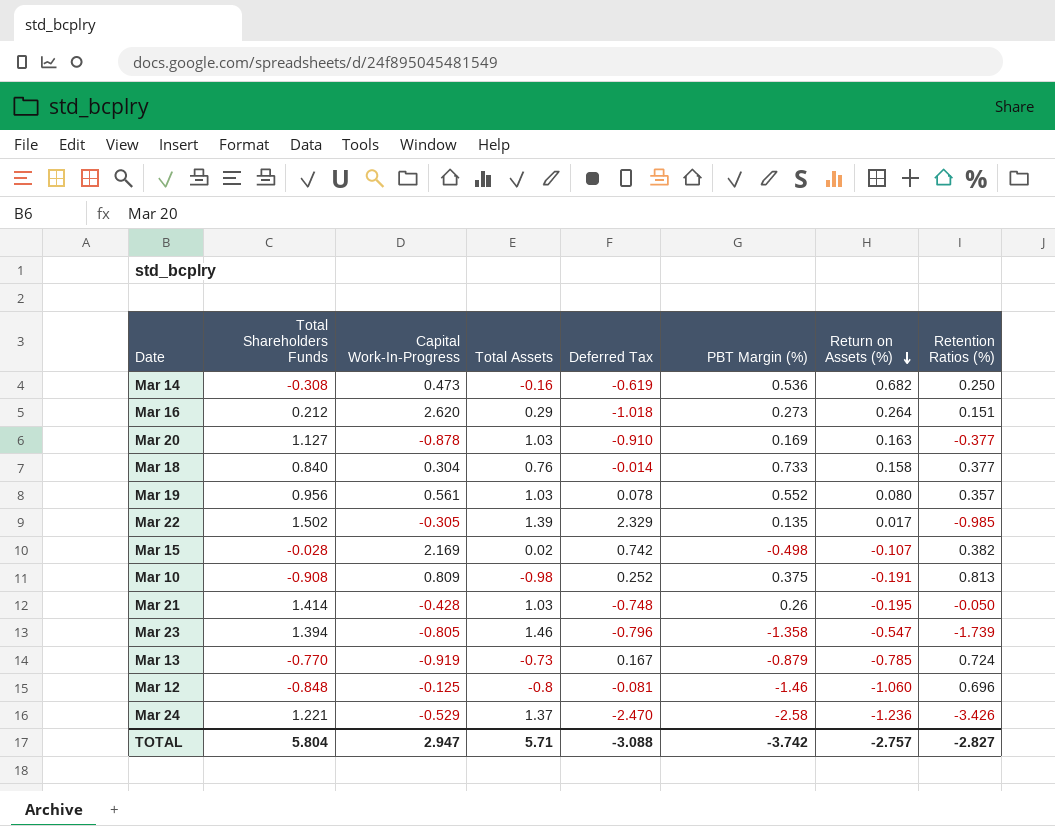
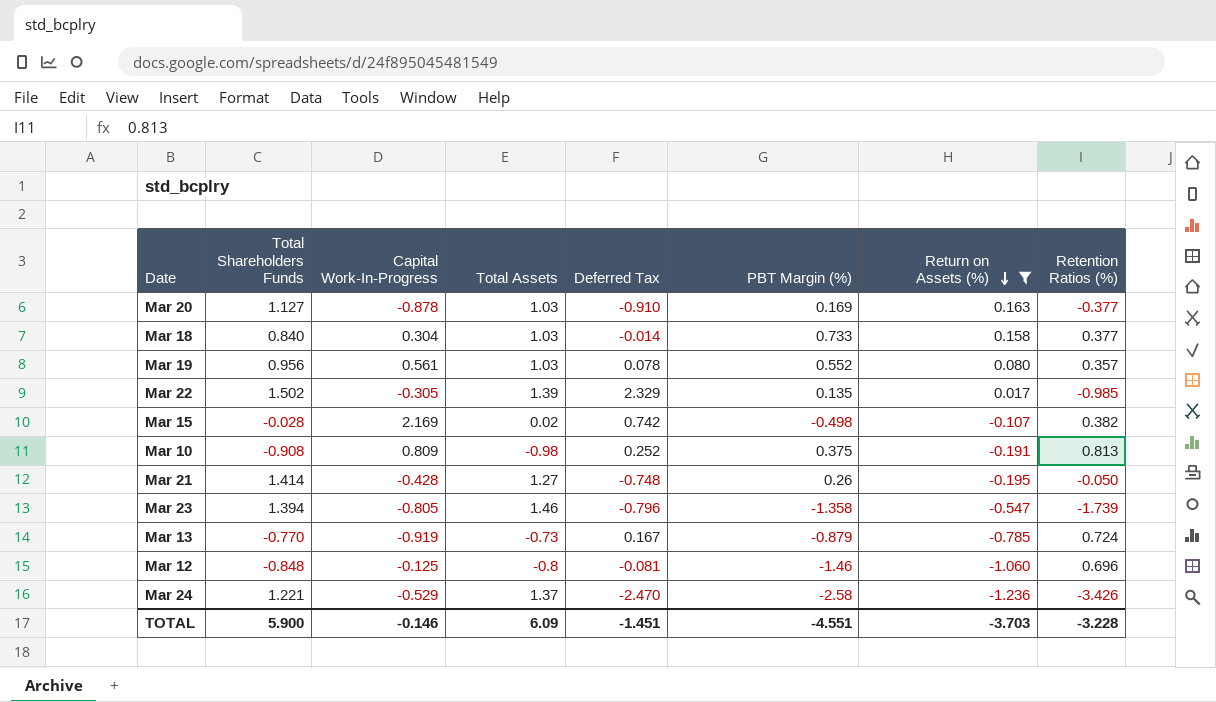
filter: none -> Return on Assets (%) <= 0.163
Mar 18 | Total Assets: 0.76 -> 1.03
Mar 21 | Total Assets: 1.03 -> 1.27
TOTAL | Total Shareholders Funds: 5.804 -> 5.900
TOTAL | Capital Work-In-Progress: 2.947 -> -0.146
TOTAL | Total Assets: 5.71 -> 6.09
TOTAL | Deferred Tax: -3.088 -> -1.451
TOTAL | PBT Margin (%): -3.742 -> -4.551
TOTAL | Return on Assets (%): -2.757 -> -3.703
TOTAL | Retention Ratios (%): -2.827 -> -3.228

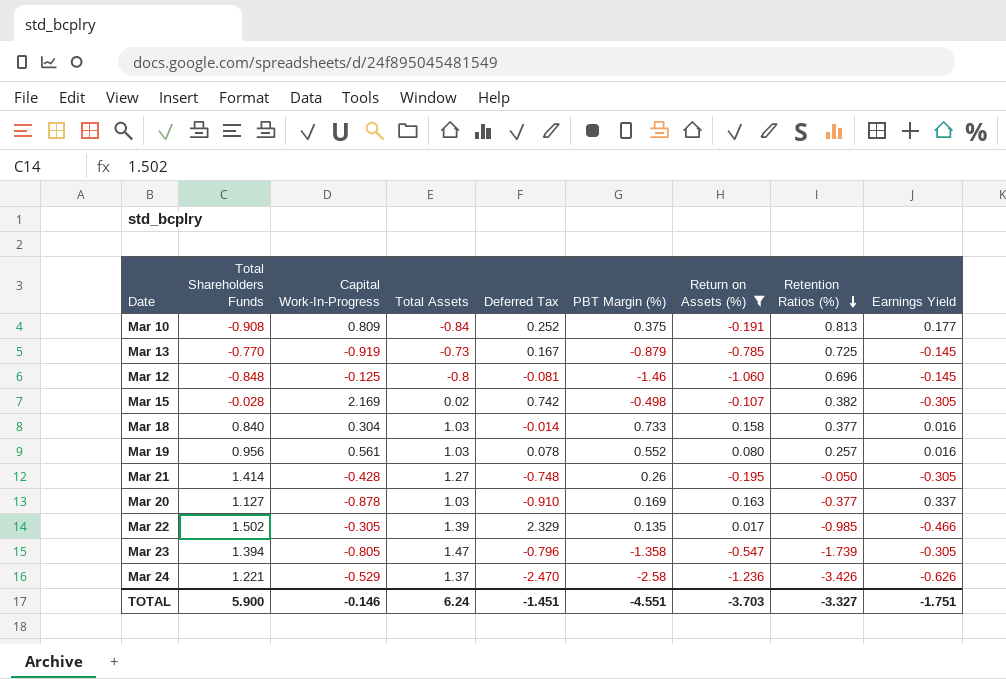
row order: Return on Assets (%) descending -> Retention Ratios (%) descending
column Earnings Yield | position: none -> 9
Mar 10 | Total Assets: -0.98 -> -0.84
Mar 13 | Retention Ratios (%): 0.724 -> 0.725
Mar 19 | Retention Ratios (%): 0.357 -> 0.257
Mar 23 | Total Assets: 1.46 -> 1.47
TOTAL | Total Assets: 6.09 -> 6.24
TOTAL | Retention Ratios (%): -3.228 -> -3.327

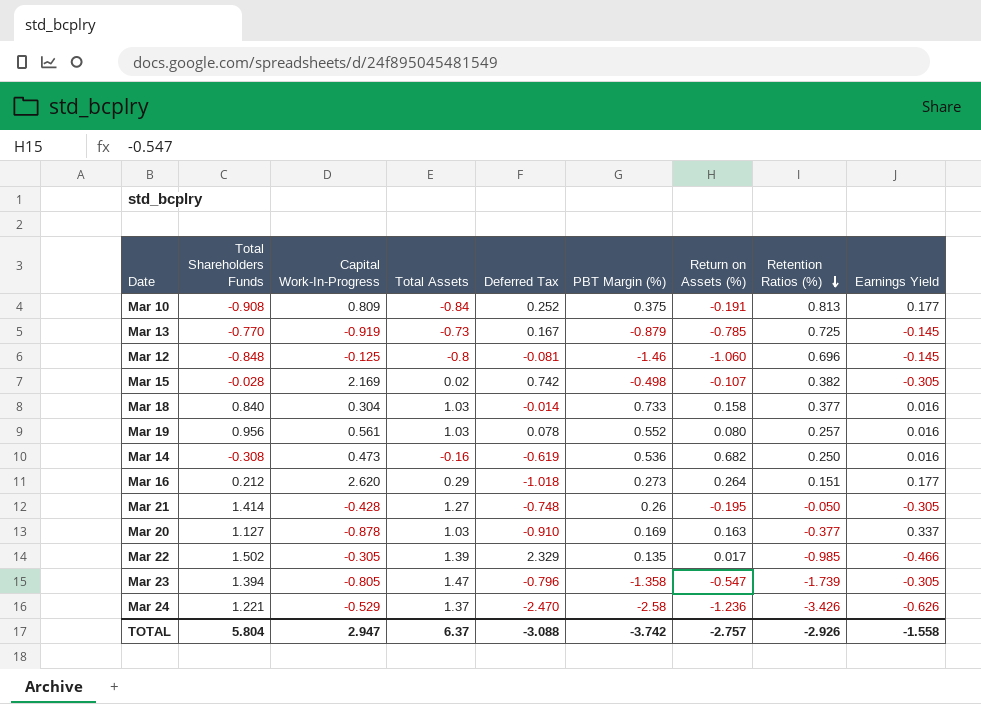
filter: Return on Assets (%) <= 0.163 -> none
TOTAL | Total Shareholders Funds: 5.900 -> 5.804
TOTAL | Capital Work-In-Progress: -0.146 -> 2.947
TOTAL | Total Assets: 6.24 -> 6.37
TOTAL | Deferred Tax: -1.451 -> -3.088
TOTAL | PBT Margin (%): -4.551 -> -3.742
TOTAL | Return on Assets (%): -3.703 -> -2.757
TOTAL | Retention Ratios (%): -3.327 -> -2.926
TOTAL | Earnings Yield: -1.751 -> -1.558

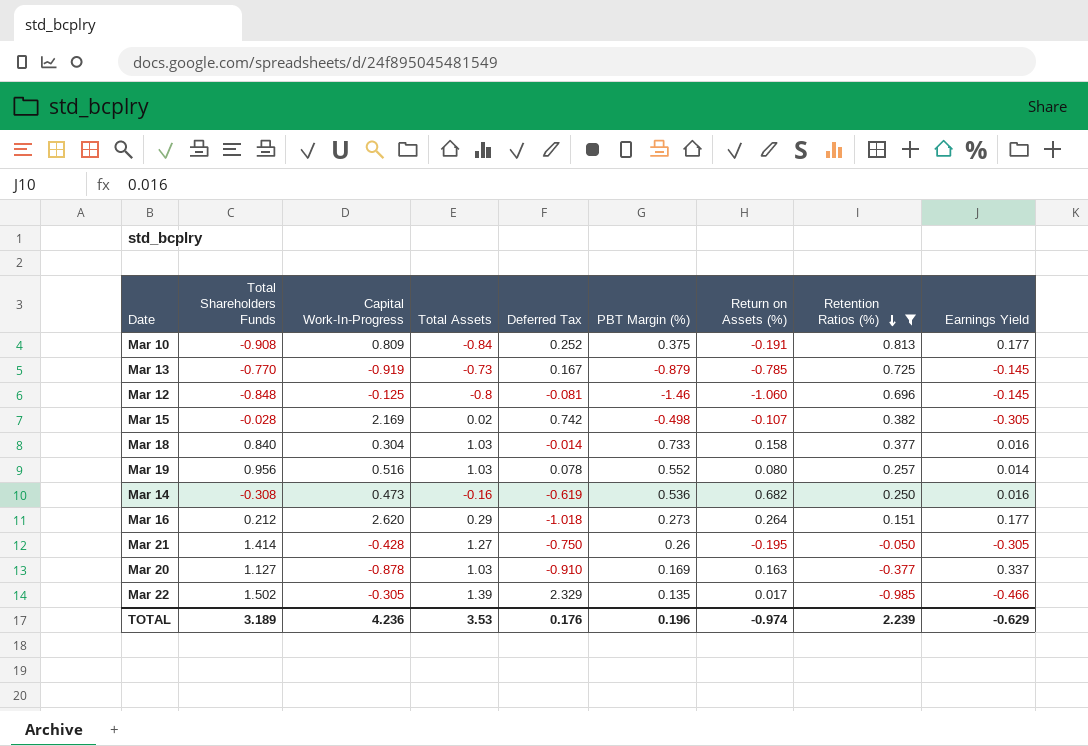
filter: none -> Retention Ratios (%) >= -0.985
Mar 19 | Capital Work-In-Progress: 0.561 -> 0.516
Mar 19 | Earnings Yield: 0.016 -> 0.014
Mar 21 | Deferred Tax: -0.748 -> -0.750
TOTAL | Total Shareholders Funds: 5.804 -> 3.189
TOTAL | Capital Work-In-Progress: 2.947 -> 4.236
TOTAL | Total Assets: 6.37 -> 3.53
TOTAL | Deferred Tax: -3.088 -> 0.176
TOTAL | PBT Margin (%): -3.742 -> 0.196
TOTAL | Return on Assets (%): -2.757 -> -0.974
TOTAL | Retention Ratios (%): -2.926 -> 2.239
TOTAL | Earnings Yield: -1.558 -> -0.629

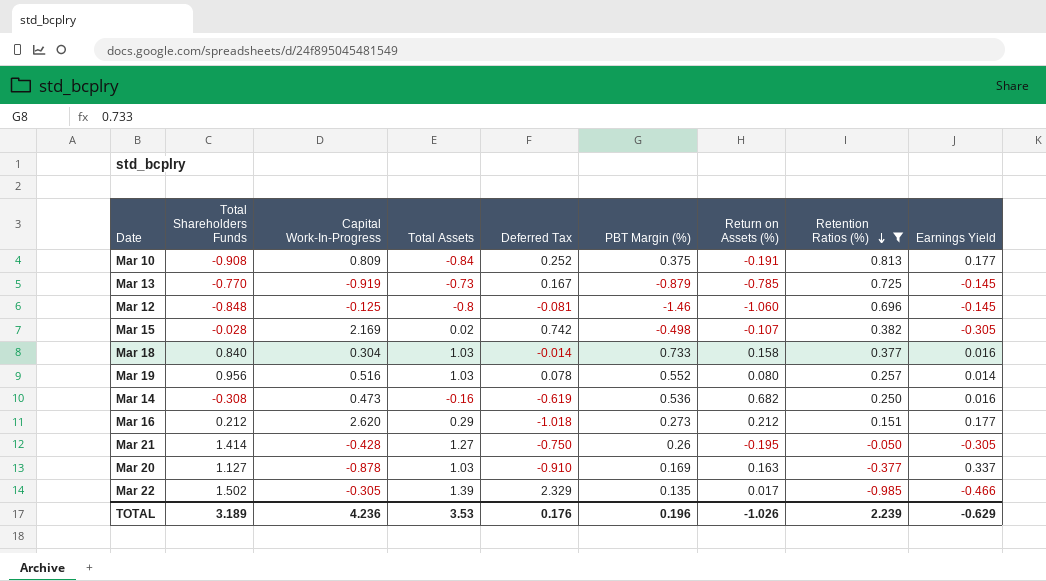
Mar 16 | Return on Assets (%): 0.264 -> 0.212
TOTAL | Return on Assets (%): -0.974 -> -1.026

